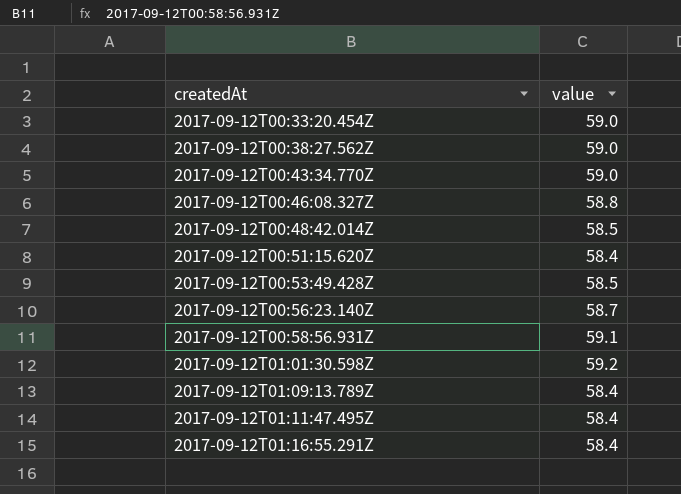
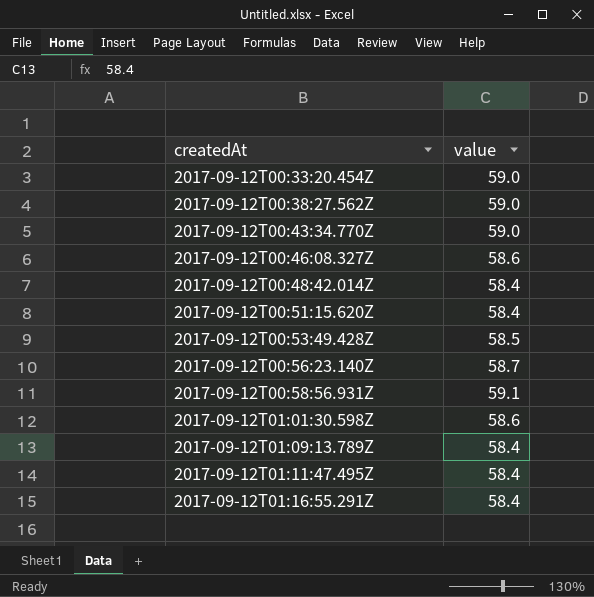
2017-09-12T00:46:08.327Z | value: 58.8 -> 58.6
2017-09-12T00:48:42.014Z | value: 58.5 -> 58.4
2017-09-12T01:01:30.598Z | value: 59.2 -> 58.6

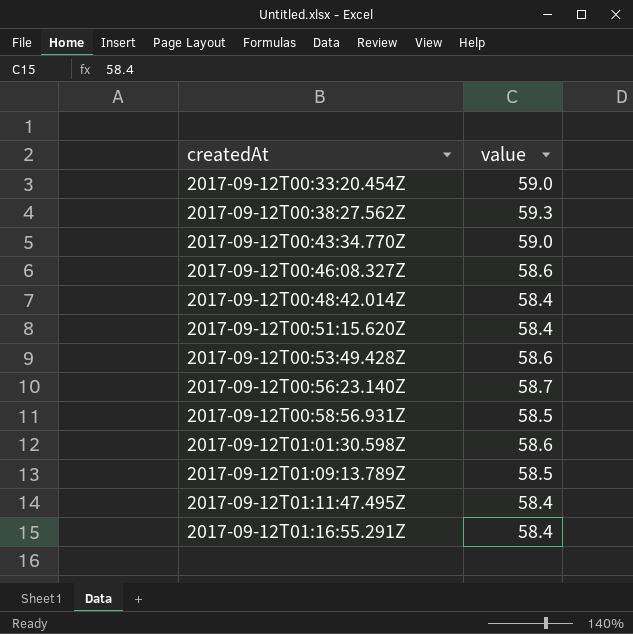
2017-09-12T00:38:27.562Z | value: 59.0 -> 59.3
2017-09-12T00:53:49.428Z | value: 58.5 -> 58.6
2017-09-12T00:58:56.931Z | value: 59.1 -> 58.5
2017-09-12T01:09:13.789Z | value: 58.4 -> 58.5

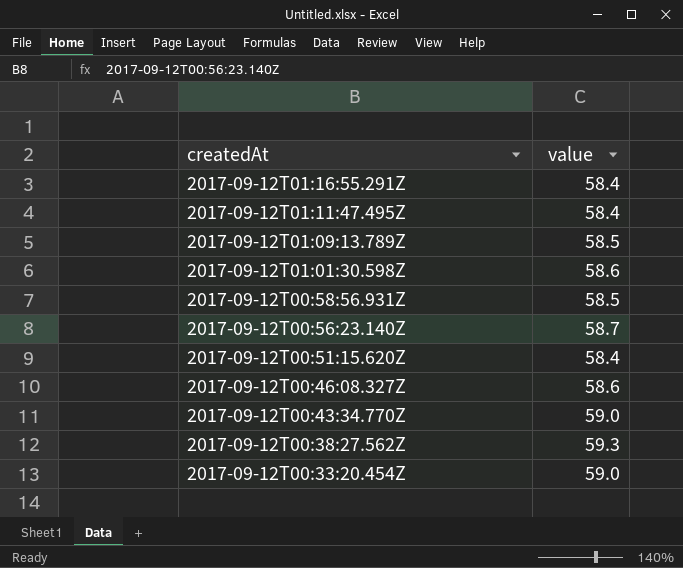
row order: createdAt ascending -> createdAt descending
row 2017-09-12T00:48:42.014Z: 58.4 -> none
row 2017-09-12T00:53:49.428Z: 58.6 -> none

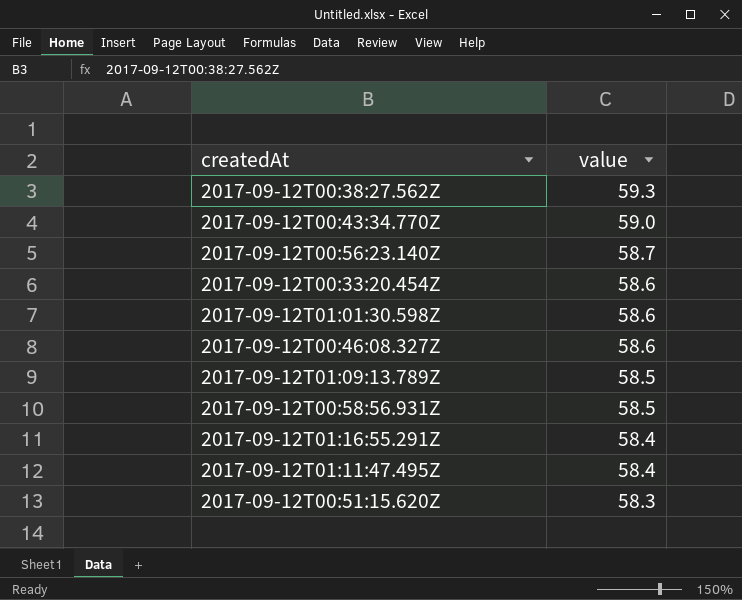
row order: createdAt descending -> value descending
2017-09-12T00:33:20.454Z | value: 59.0 -> 58.6
2017-09-12T00:51:15.620Z | value: 58.4 -> 58.3

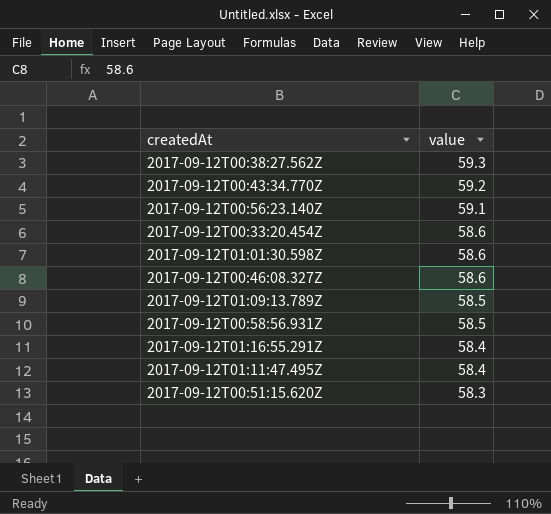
2017-09-12T00:43:34.770Z | value: 59.0 -> 59.2
2017-09-12T00:56:23.140Z | value: 58.7 -> 59.1

